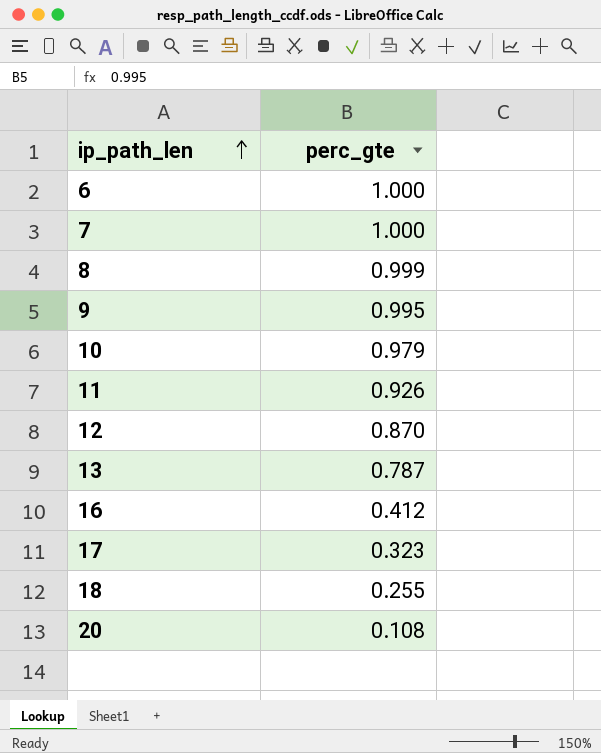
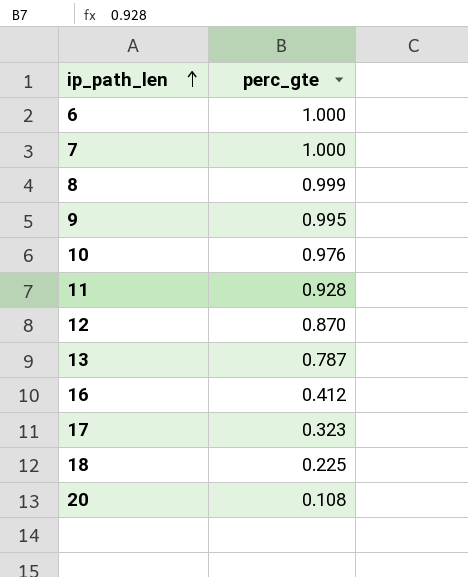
10 | perc_gte: 0.979 -> 0.976
11 | perc_gte: 0.926 -> 0.928
18 | perc_gte: 0.255 -> 0.225

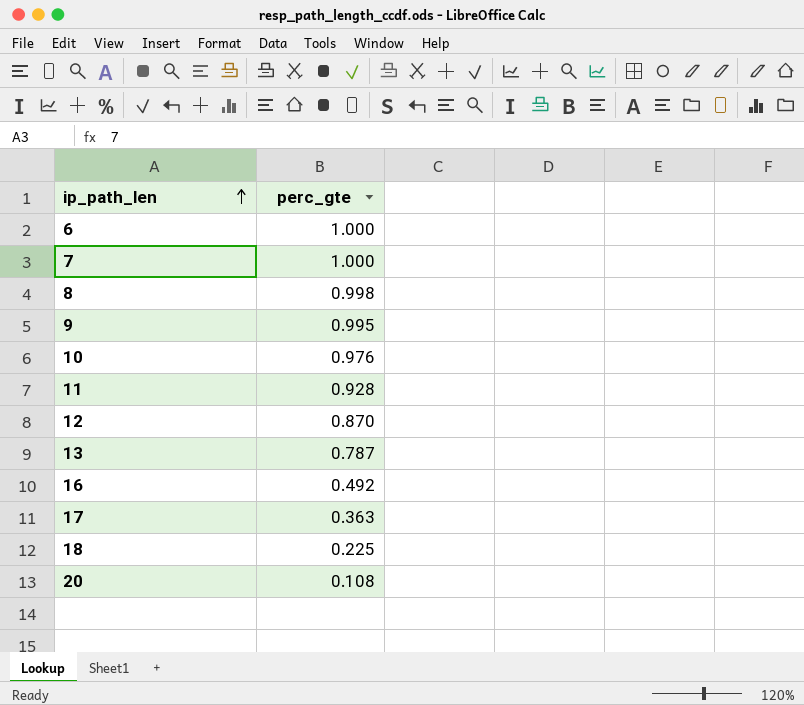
8 | perc_gte: 0.999 -> 0.998
16 | perc_gte: 0.412 -> 0.492
17 | perc_gte: 0.323 -> 0.363

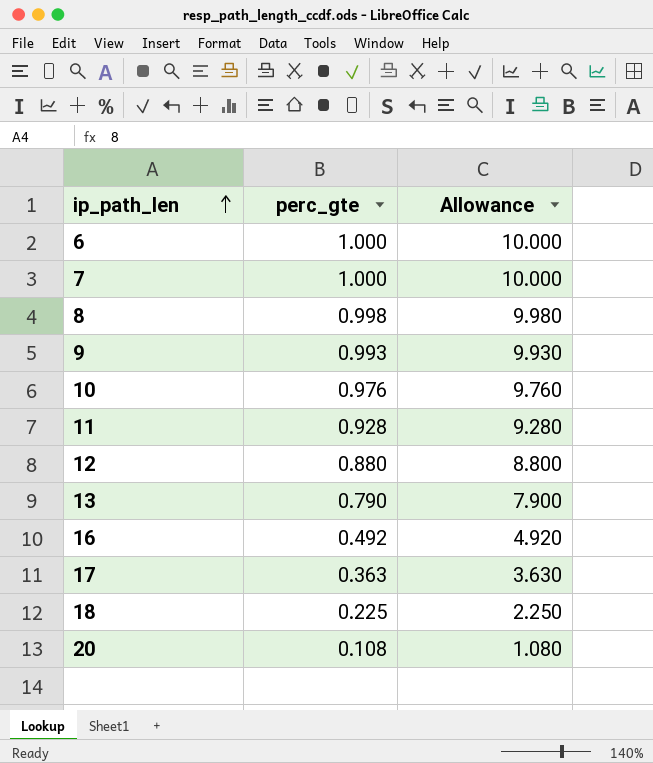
column Allowance | formula: none -> [perc_gte] * 10
9 | perc_gte: 0.995 -> 0.993
12 | perc_gte: 0.870 -> 0.880
13 | perc_gte: 0.787 -> 0.790

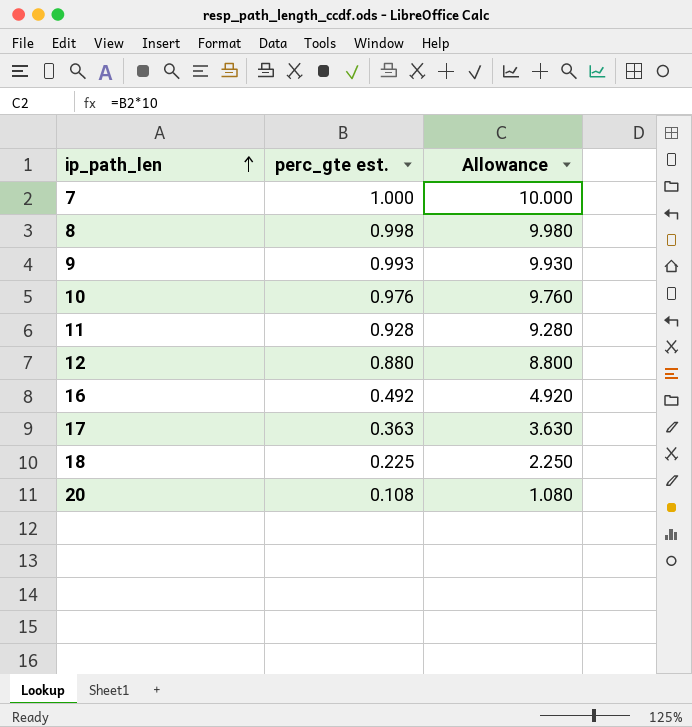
column name: perc_gte -> perc_gte est.
row 6: 1.000 | 10.000 -> none
row 13: 0.790 | 7.900 -> none

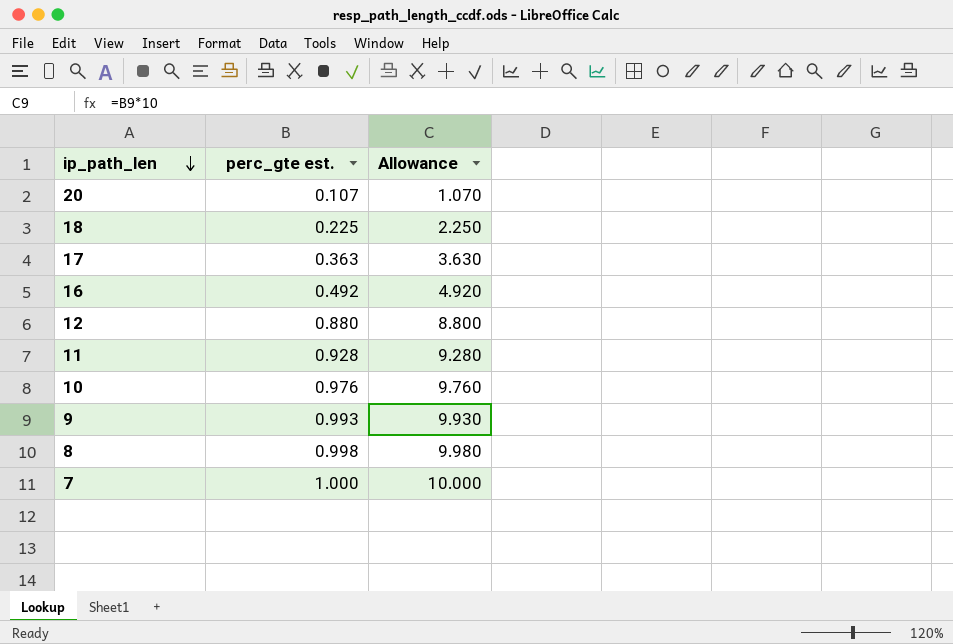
row order: ip_path_len ascending -> ip_path_len descending
20 | perc_gte est.: 0.108 -> 0.107
20 | Allowance: 1.080 -> 1.070

